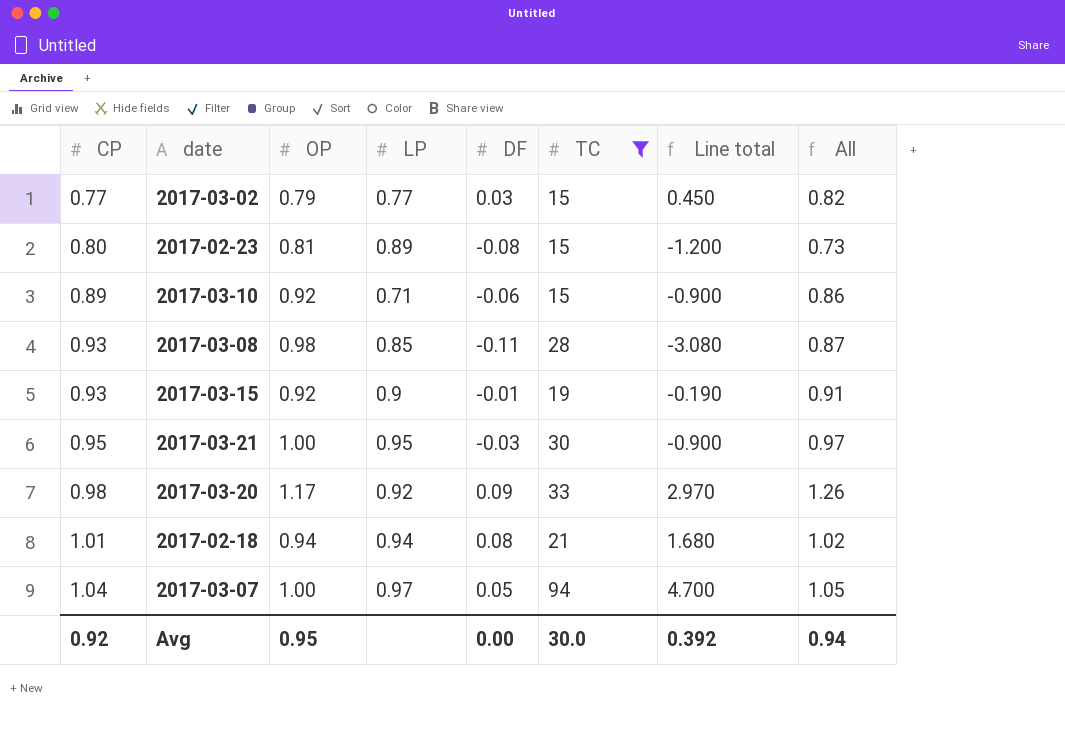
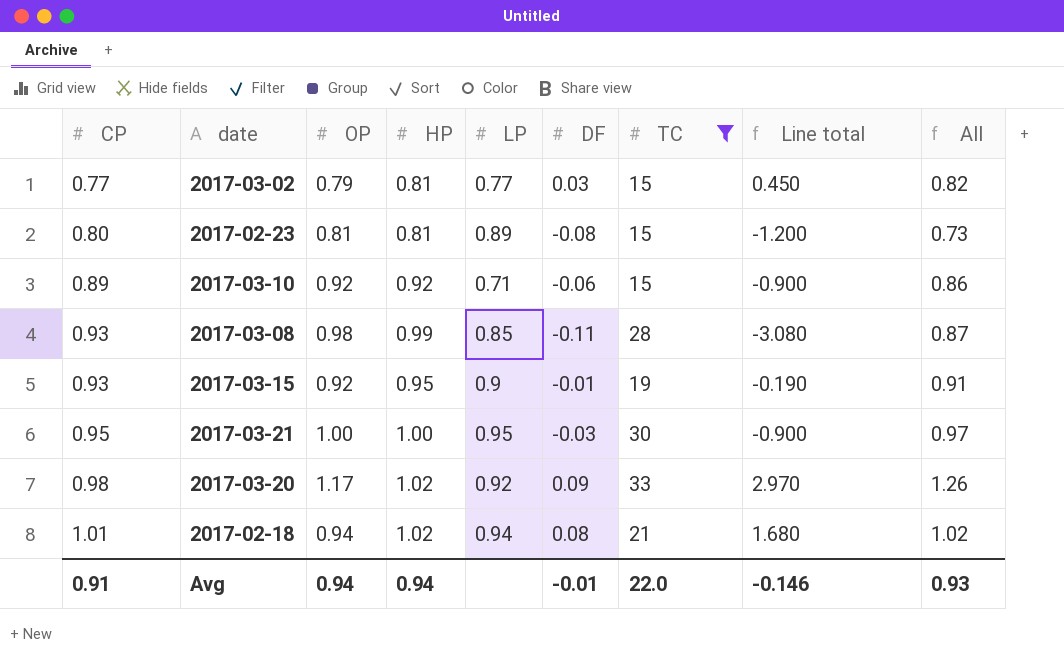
column HP | position: none -> 4
row 2017-03-07: 1.04 | 1.00 | 0.97 | 0.05 | 94 | 4.700 | 1.05 -> none
Avg | CP: 0.92 -> 0.91
Avg | OP: 0.95 -> 0.94
Avg | DF: 0.00 -> -0.01
Avg | TC: 30.0 -> 22.0
Avg | Line total: 0.392 -> -0.146
Avg | All: 0.94 -> 0.93

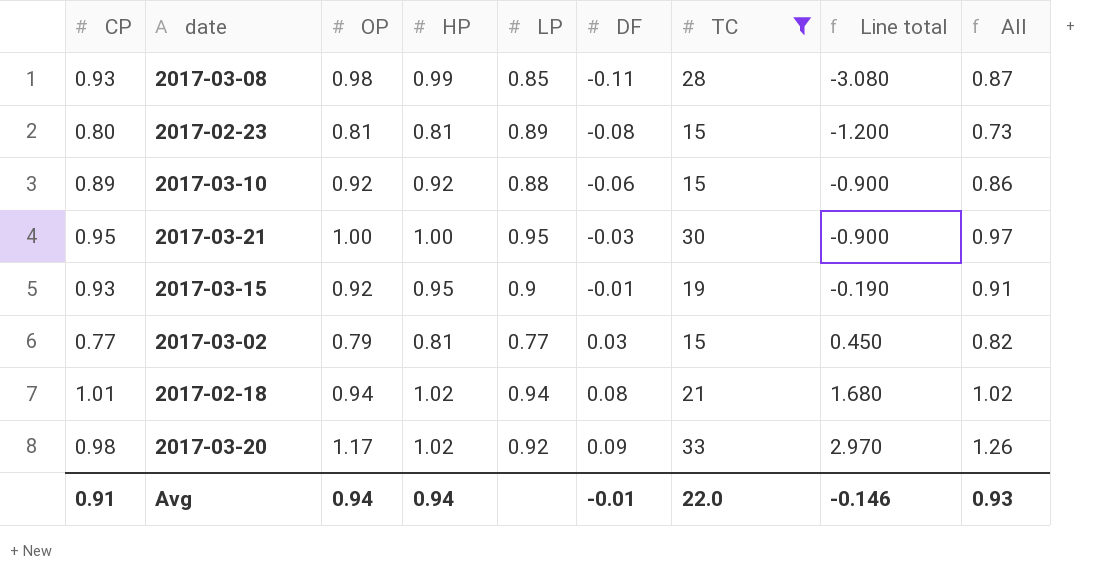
row order: CP ascending -> DF ascending
2017-03-10 | LP: 0.71 -> 0.88

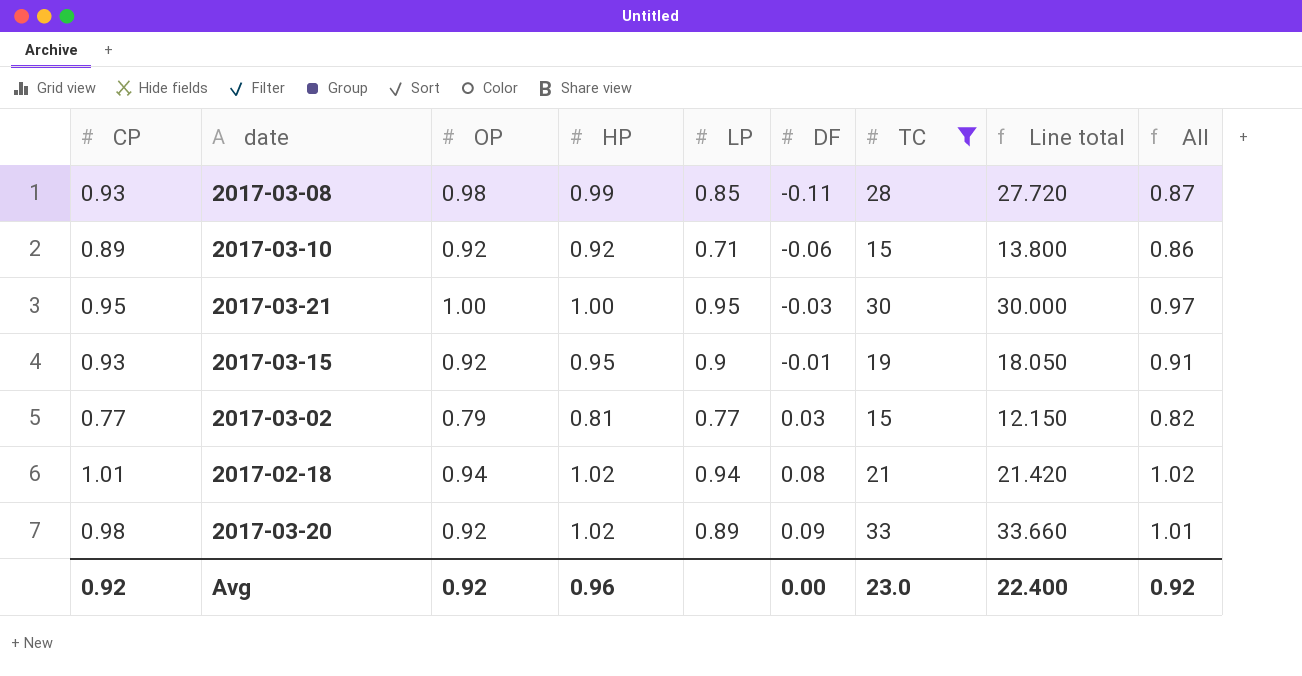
column Line total | formula: [DF] * [TC] -> [HP] * [TC]
row 2017-02-23: 0.80 | 0.81 | 0.81 | 0.89 | -0.08 | 15 | -1.200 | 0.73 -> none
2017-03-10 | LP: 0.88 -> 0.71
2017-03-20 | OP: 1.17 -> 0.92
2017-03-20 | LP: 0.92 -> 0.89
2017-03-20 | All: 1.26 -> 1.01
Avg | CP: 0.91 -> 0.92
Avg | OP: 0.94 -> 0.92
Avg | HP: 0.94 -> 0.96
Avg | DF: -0.01 -> 0.00
Avg | TC: 22.0 -> 23.0
Avg | Line total: -0.146 -> 22.400
Avg | All: 0.93 -> 0.92

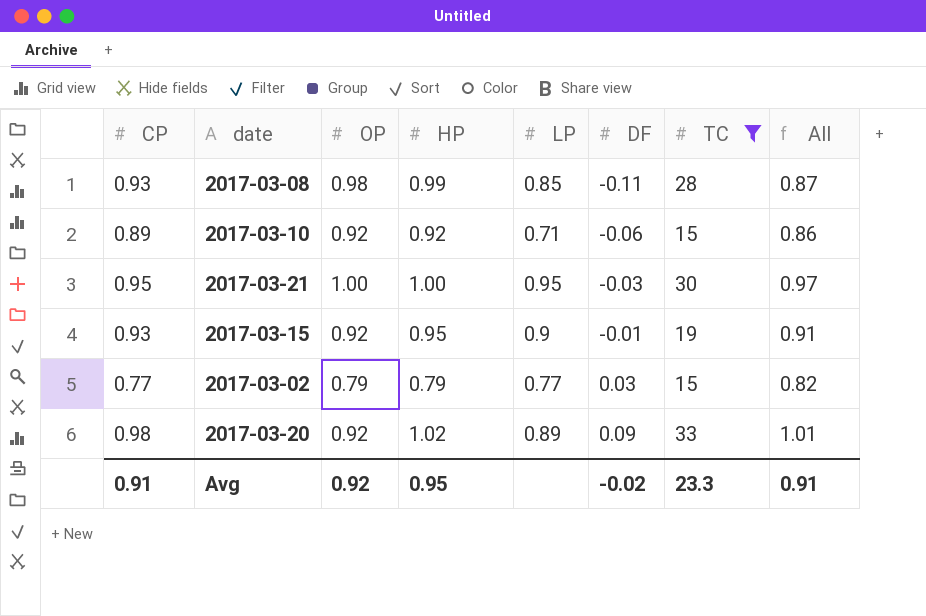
column Line total | formula: [HP] * [TC] -> none
row 2017-02-18: 1.01 | 0.94 | 1.02 | 0.94 | 0.08 | 21 | 21.420 | 1.02 -> none
2017-03-02 | HP: 0.81 -> 0.79
Avg | CP: 0.92 -> 0.91
Avg | HP: 0.96 -> 0.95
Avg | DF: 0.00 -> -0.02
Avg | TC: 23.0 -> 23.3
Avg | All: 0.92 -> 0.91

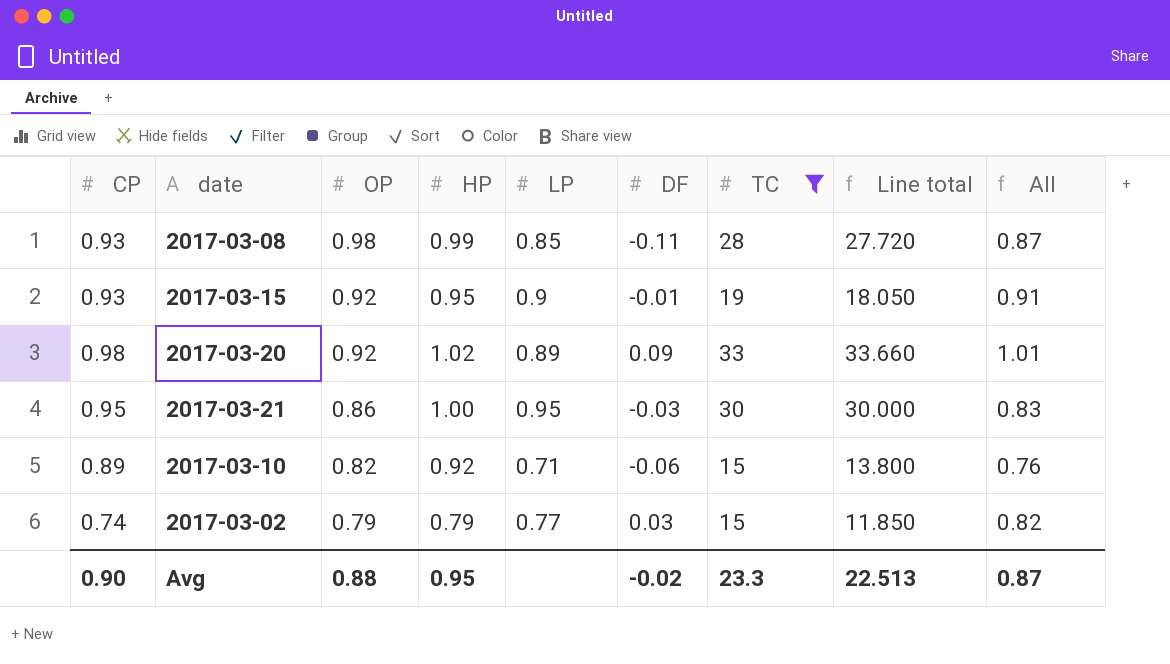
row order: DF ascending -> OP descending
column Line total | formula: none -> [HP] * [TC]
2017-03-21 | OP: 1.00 -> 0.86
2017-03-21 | All: 0.97 -> 0.83
2017-03-10 | OP: 0.92 -> 0.82
2017-03-10 | All: 0.86 -> 0.76
2017-03-02 | CP: 0.77 -> 0.74
Avg | CP: 0.91 -> 0.90
Avg | OP: 0.92 -> 0.88
Avg | All: 0.91 -> 0.87

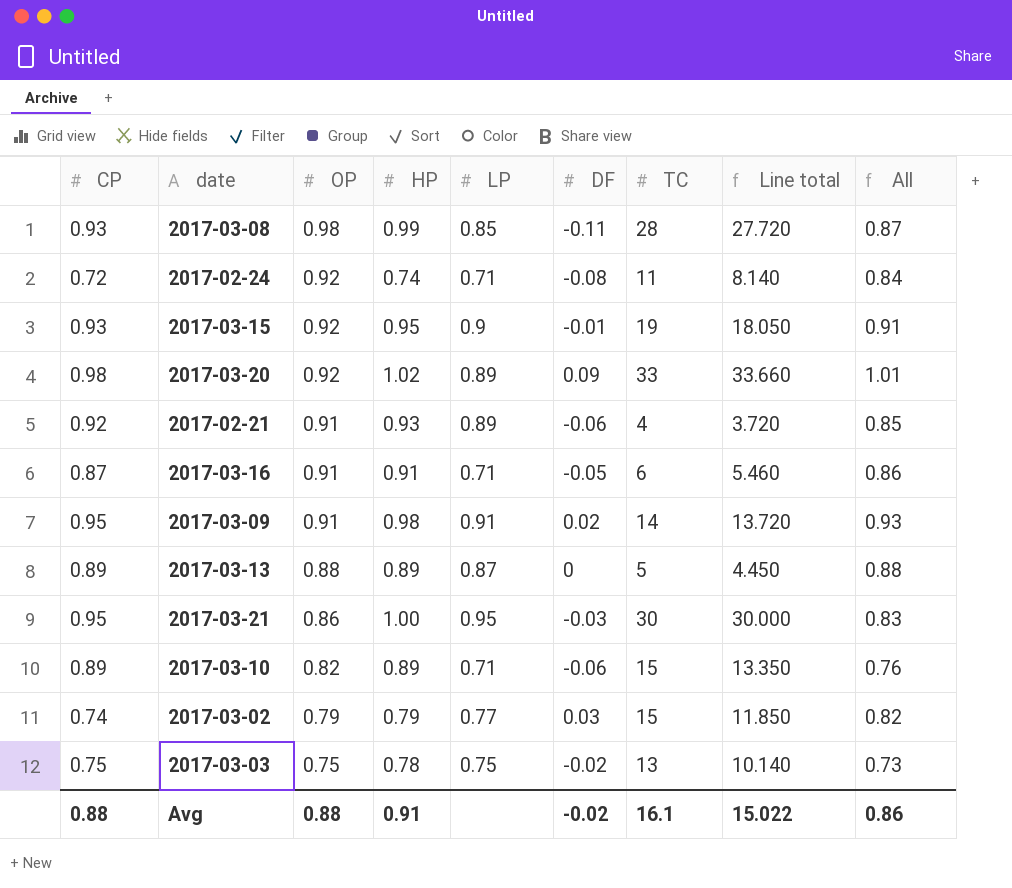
filter: TC >= 15 -> none
2017-03-10 | HP: 0.92 -> 0.89
2017-03-10 | Line total: 13.800 -> 13.350
Avg | CP: 0.90 -> 0.88
Avg | HP: 0.95 -> 0.91
Avg | TC: 23.3 -> 16.1
Avg | Line total: 22.513 -> 15.022
Avg | All: 0.87 -> 0.86

